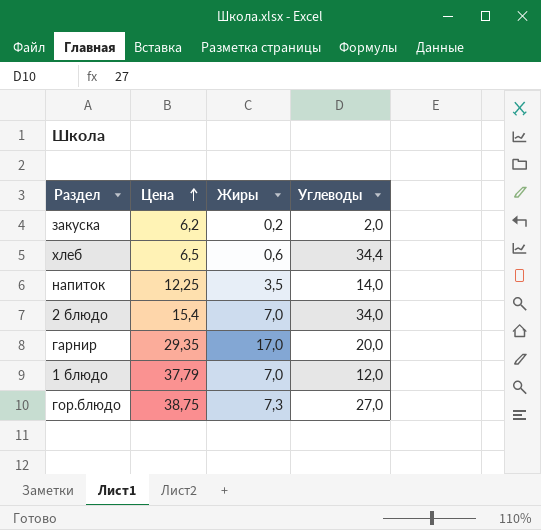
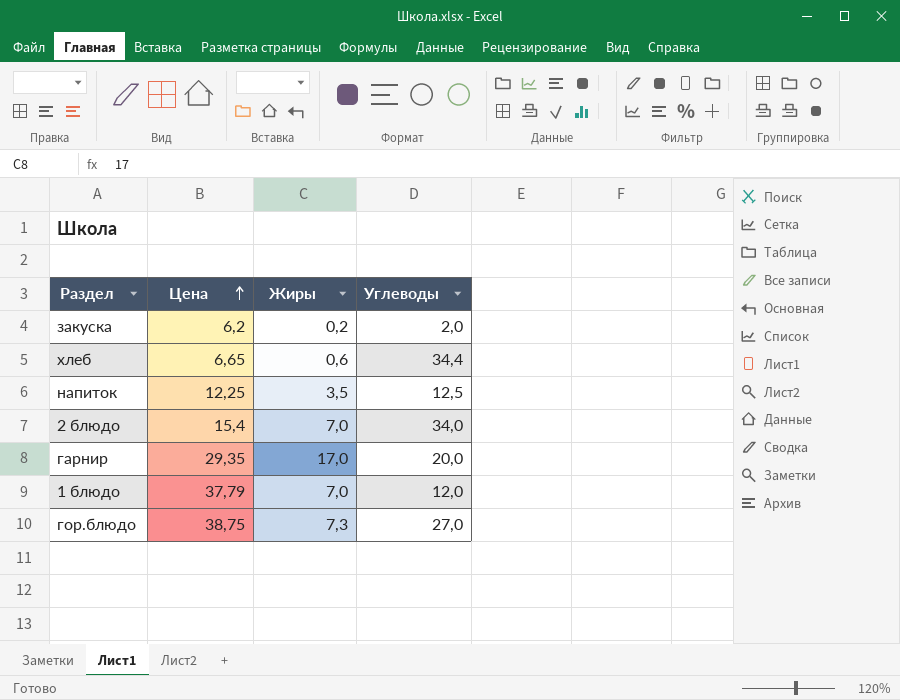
хлеб | Цена: 6,5 -> 6,65
напиток | Углеводы: 14,0 -> 12,5

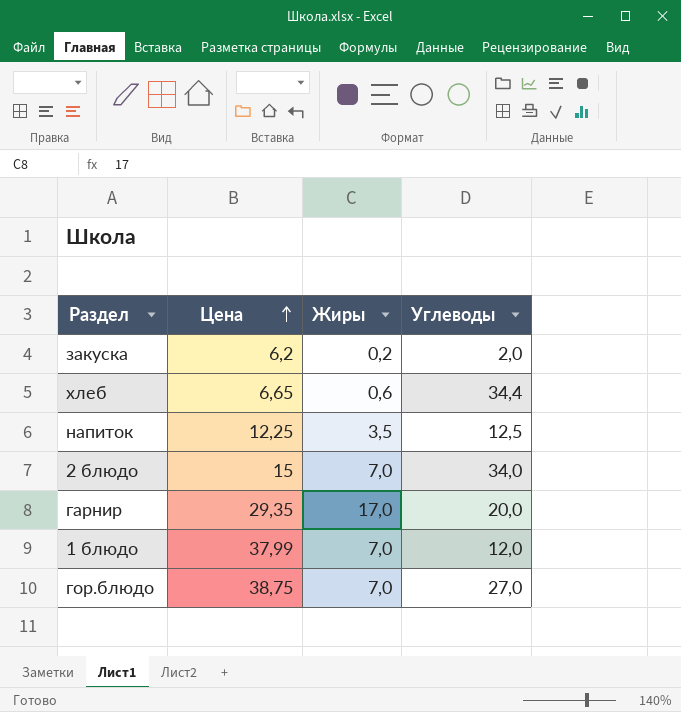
2 блюдо | Цена: 15,4 -> 15
1 блюдо | Цена: 37,79 -> 37,99
гор.блюдо | Жиры: 7,3 -> 7,0

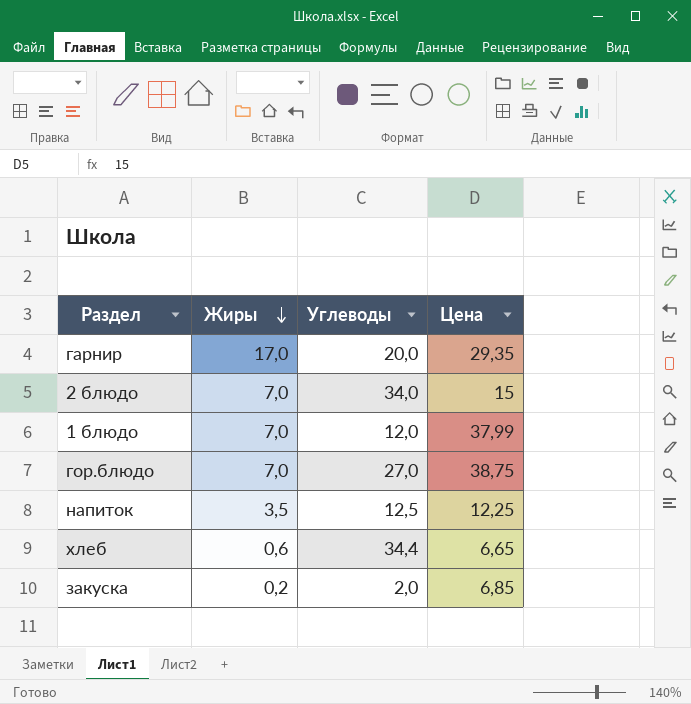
row order: Цена ascending -> Жиры descending
column Цена | position: 2 -> 4
закуска | Цена: 6,2 -> 6,85

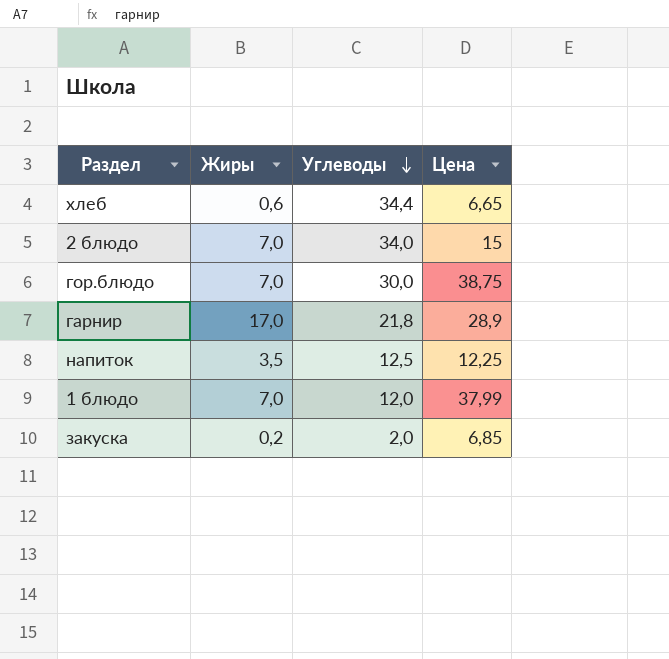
row order: Жиры descending -> Углеводы descending
гор.блюдо | Углеводы: 27,0 -> 30,0
гарнир | Углеводы: 20,0 -> 21,8
гарнир | Цена: 29,35 -> 28,9

